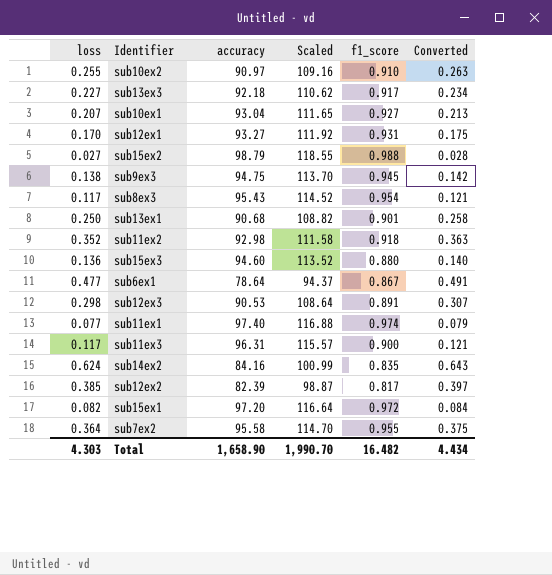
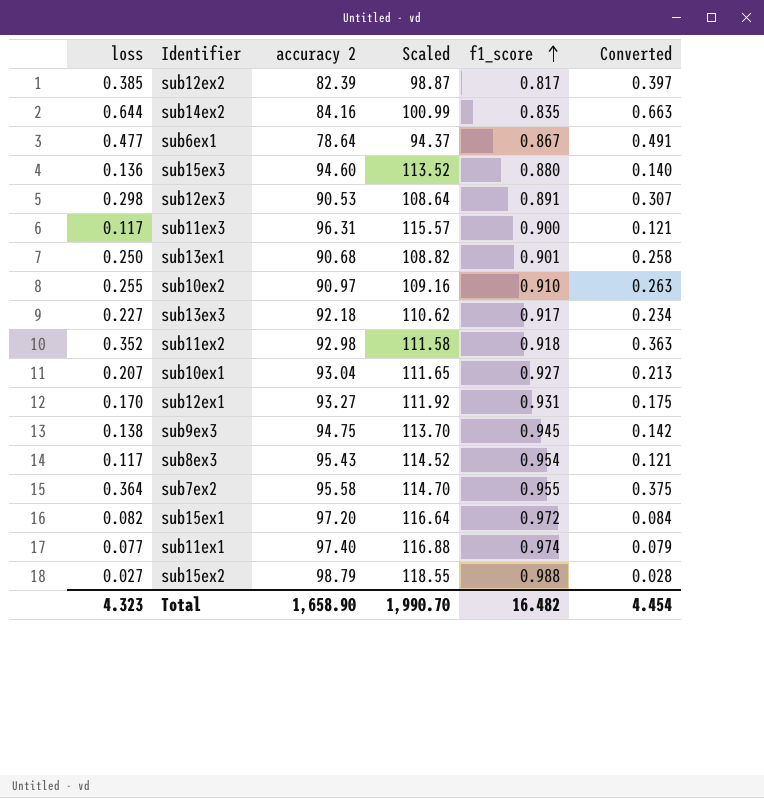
row order: none -> f1_score ascending
column name: accuracy -> accuracy 2
sub14ex2 | loss: 0.624 -> 0.644
sub14ex2 | Converted: 0.643 -> 0.663
Total | loss: 4.303 -> 4.323
Total | Converted: 4.434 -> 4.454

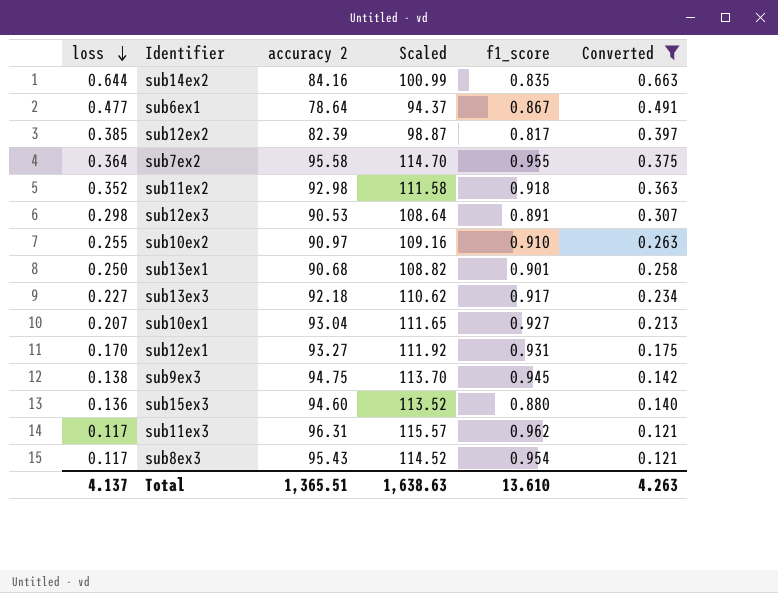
filter: none -> Converted >= 0.121
row order: f1_score ascending -> loss descending
sub11ex3 | f1_score: 0.900 -> 0.962
Total | loss: 4.323 -> 4.137
Total | accuracy 2: 1,658.90 -> 1,365.51
Total | Scaled: 1,990.70 -> 1,638.63
Total | f1_score: 16.482 -> 13.610
Total | Converted: 4.454 -> 4.263

